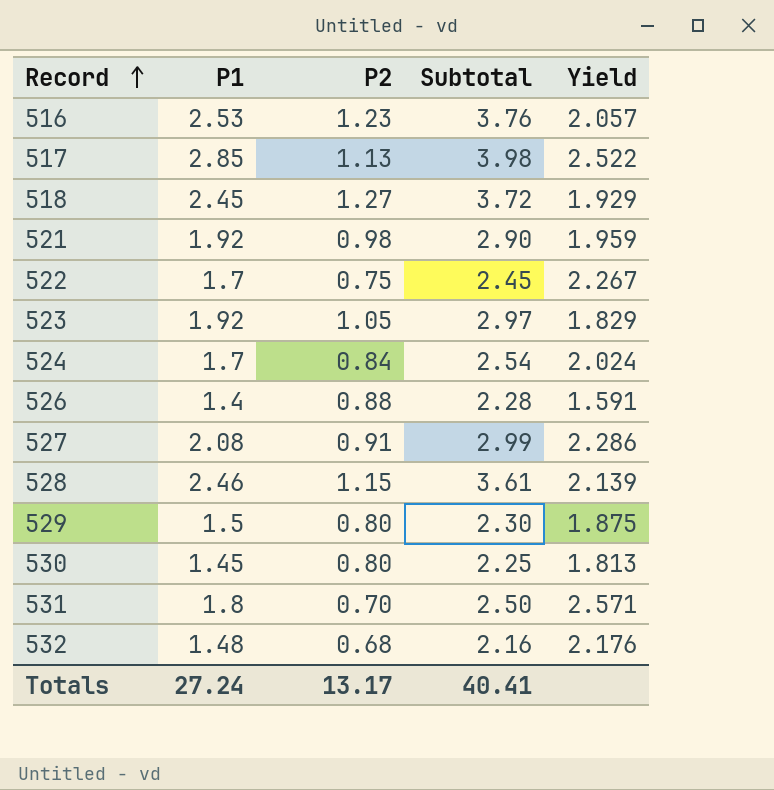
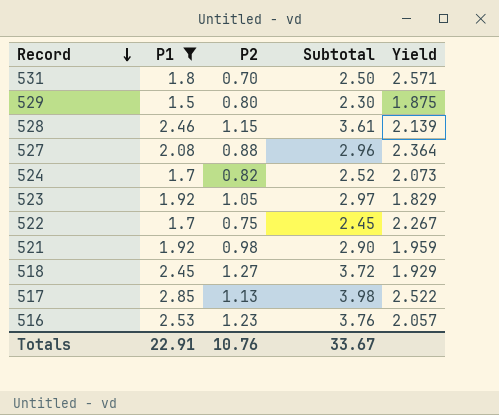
filter: none -> P1 >= 1.5
row order: Record ascending -> Record descending
527 | P2: 0.91 -> 0.88
527 | Subtotal: 2.99 -> 2.96
527 | Yield: 2.286 -> 2.364
524 | P2: 0.84 -> 0.82
524 | Subtotal: 2.54 -> 2.52
524 | Yield: 2.024 -> 2.073
Totals | P1: 27.24 -> 22.91
Totals | P2: 13.17 -> 10.76
Totals | Subtotal: 40.41 -> 33.67

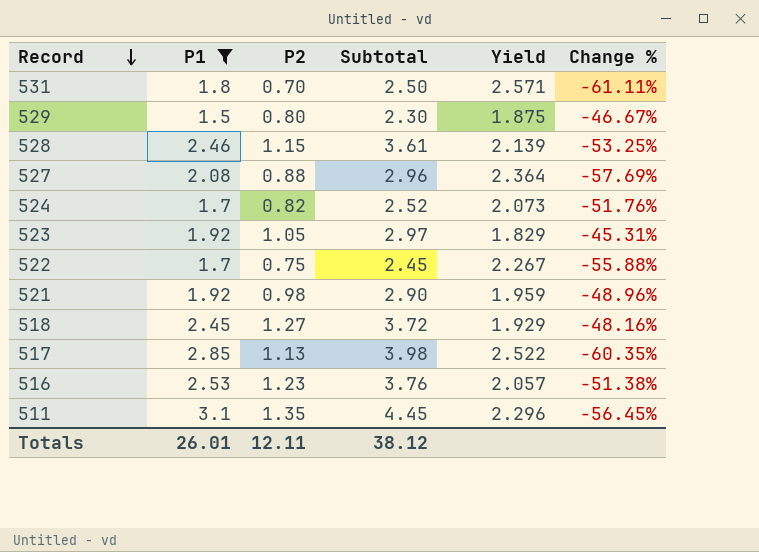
column Change % | formula: none -> ([P2] - [P1]) / [P1]
row 511: none -> 3.1 | 1.35 | 4.45 | 2.296 | -56.45%
Totals | P1: 22.91 -> 26.01
Totals | P2: 10.76 -> 12.11
Totals | Subtotal: 33.67 -> 38.12

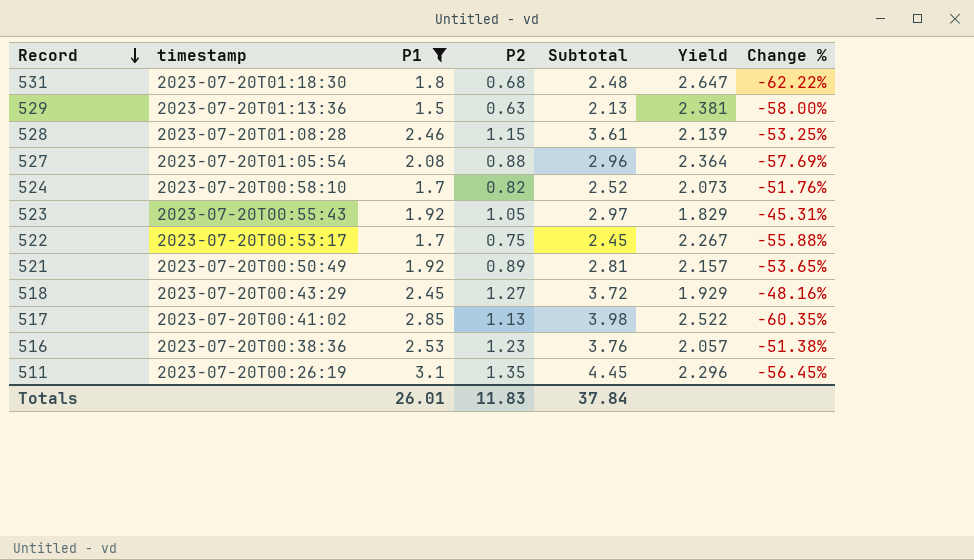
column timestamp | position: none -> 2
531 | P2: 0.70 -> 0.68
531 | Subtotal: 2.50 -> 2.48
531 | Yield: 2.571 -> 2.647
531 | Change %: -61.11% -> -62.22%
529 | P2: 0.80 -> 0.63
529 | Subtotal: 2.30 -> 2.13
529 | Yield: 1.875 -> 2.381
529 | Change %: -46.67% -> -58.00%
521 | P2: 0.98 -> 0.89
521 | Subtotal: 2.90 -> 2.81
521 | Yield: 1.959 -> 2.157
521 | Change %: -48.96% -> -53.65%
Totals | P2: 12.11 -> 11.83
Totals | Subtotal: 38.12 -> 37.84

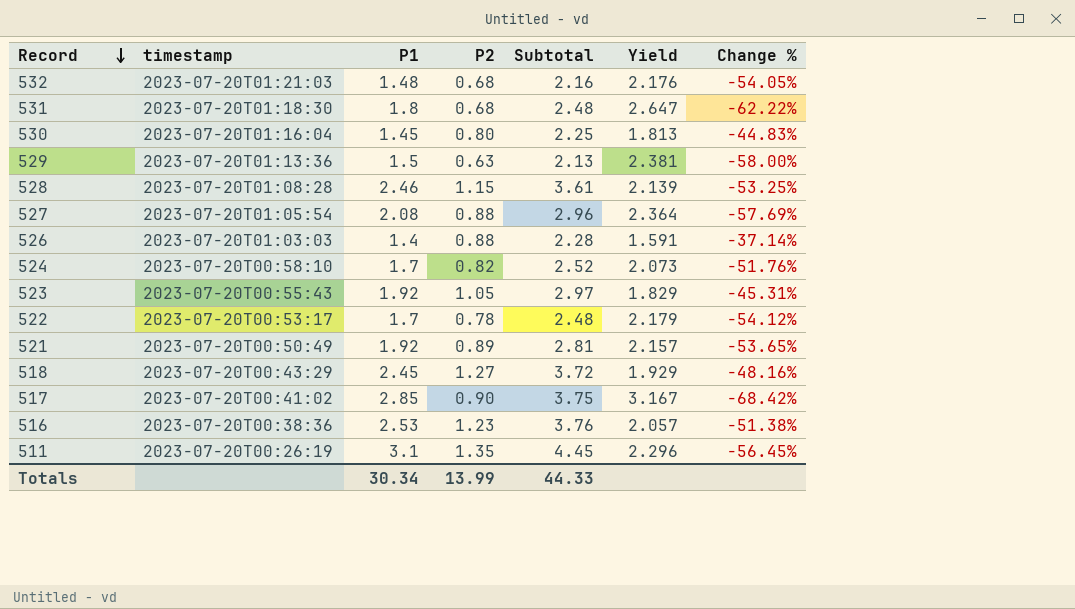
filter: P1 >= 1.5 -> none
522 | P2: 0.75 -> 0.78
522 | Subtotal: 2.45 -> 2.48
522 | Yield: 2.267 -> 2.179
522 | Change %: -55.88% -> -54.12%
517 | P2: 1.13 -> 0.90
517 | Subtotal: 3.98 -> 3.75
517 | Yield: 2.522 -> 3.167
517 | Change %: -60.35% -> -68.42%
Totals | P1: 26.01 -> 30.34
Totals | P2: 11.83 -> 13.99
Totals | Subtotal: 37.84 -> 44.33

